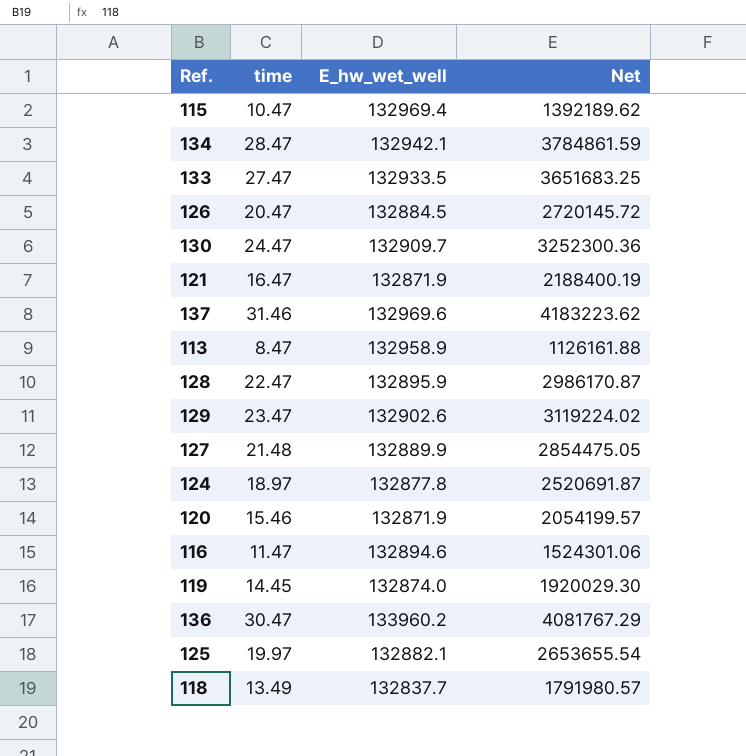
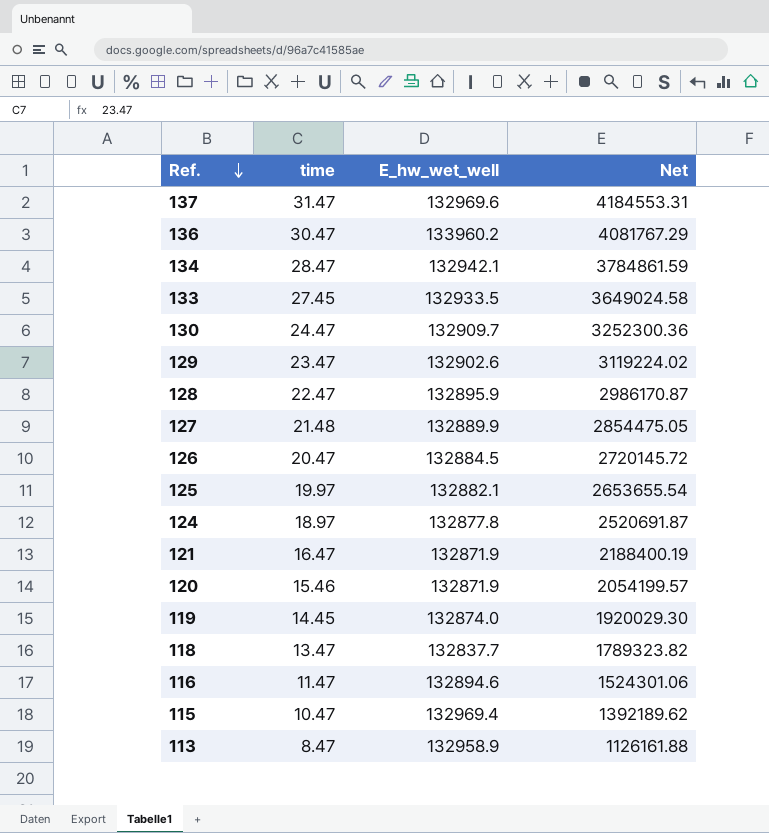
row order: none -> Ref. descending
137 | time: 31.46 -> 31.47
137 | Net: 4183223.62 -> 4184553.31
133 | time: 27.47 -> 27.45
133 | Net: 3651683.25 -> 3649024.58
118 | time: 13.49 -> 13.47
118 | Net: 1791980.57 -> 1789323.82

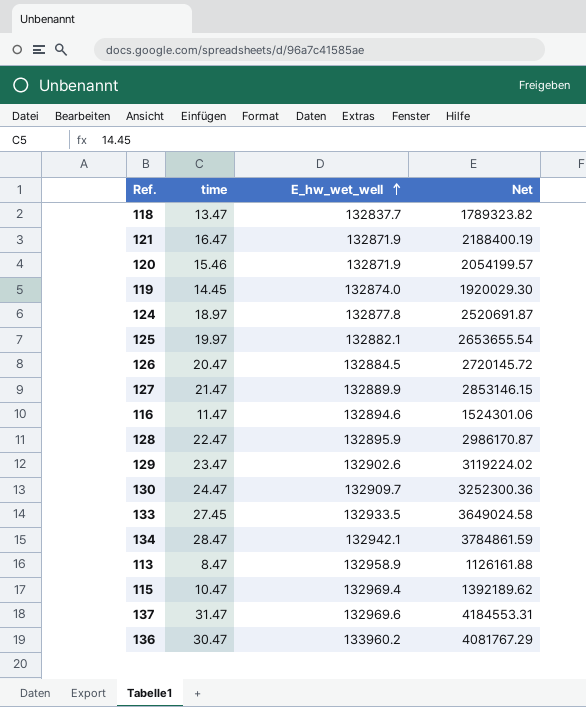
row order: Ref. descending -> E_hw_wet_well ascending
127 | time: 21.48 -> 21.47
127 | Net: 2854475.05 -> 2853146.15

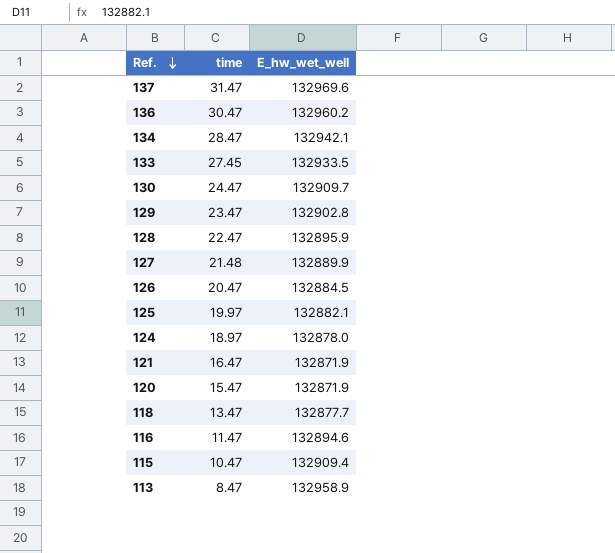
row order: E_hw_wet_well ascending -> Ref. descending
column Net | formula: [time] * [E_hw_wet_well] -> none
row 119: 14.45 | 132874.0 | 1920029.30 -> none
136 | E_hw_wet_well: 133960.2 -> 132960.2
129 | E_hw_wet_well: 132902.6 -> 132902.8
127 | time: 21.47 -> 21.48
124 | E_hw_wet_well: 132877.8 -> 132878.0
120 | time: 15.46 -> 15.47
118 | E_hw_wet_well: 132837.7 -> 132877.7
115 | E_hw_wet_well: 132969.4 -> 132909.4

